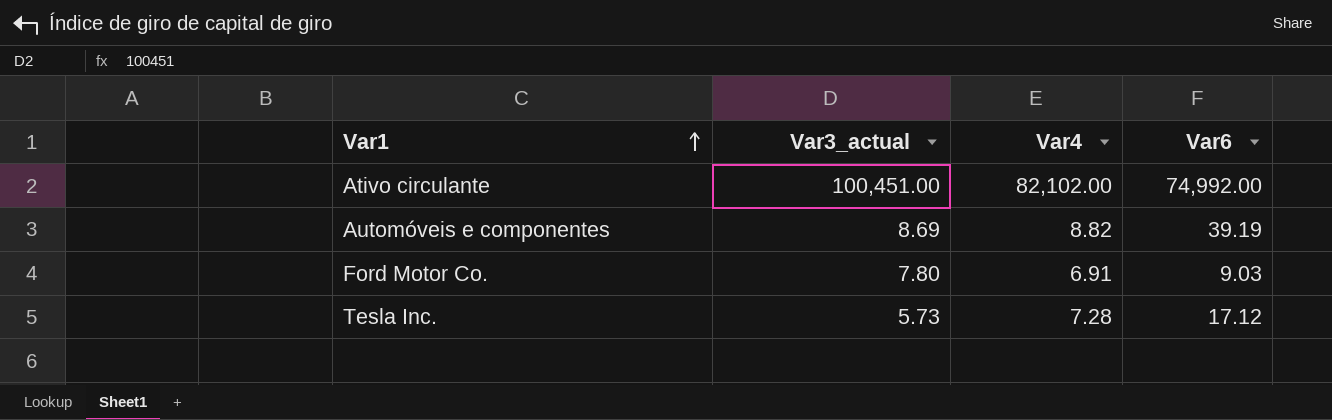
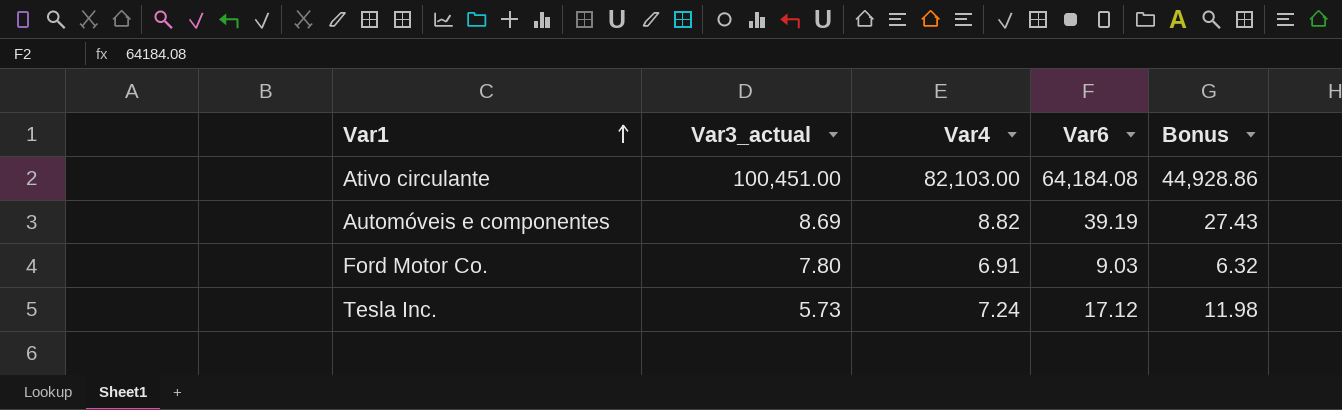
column Bonus | formula: none -> [Var6] * 0.7
Ativo circulante | Var4: 82,102.00 -> 82,103.00
Ativo circulante | Var6: 74,992.00 -> 64,184.08
Tesla Inc. | Var4: 7.28 -> 7.24

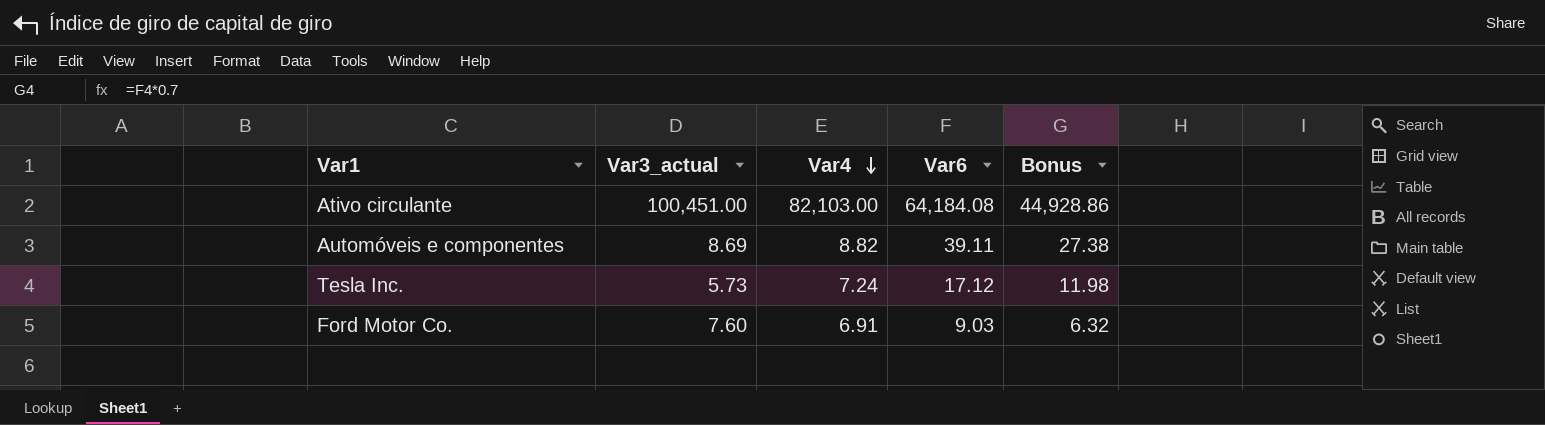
row order: Var1 ascending -> Var4 descending
Automóveis e componentes | Var6: 39.19 -> 39.11
Automóveis e componentes | Bonus: 27.43 -> 27.38
Ford Motor Co. | Var3_actual: 7.80 -> 7.60

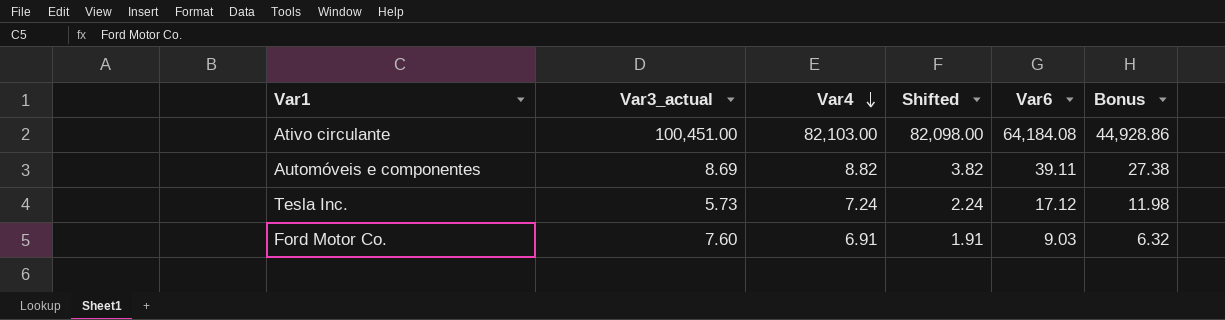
column Shifted | formula: none -> [Var4] - 5

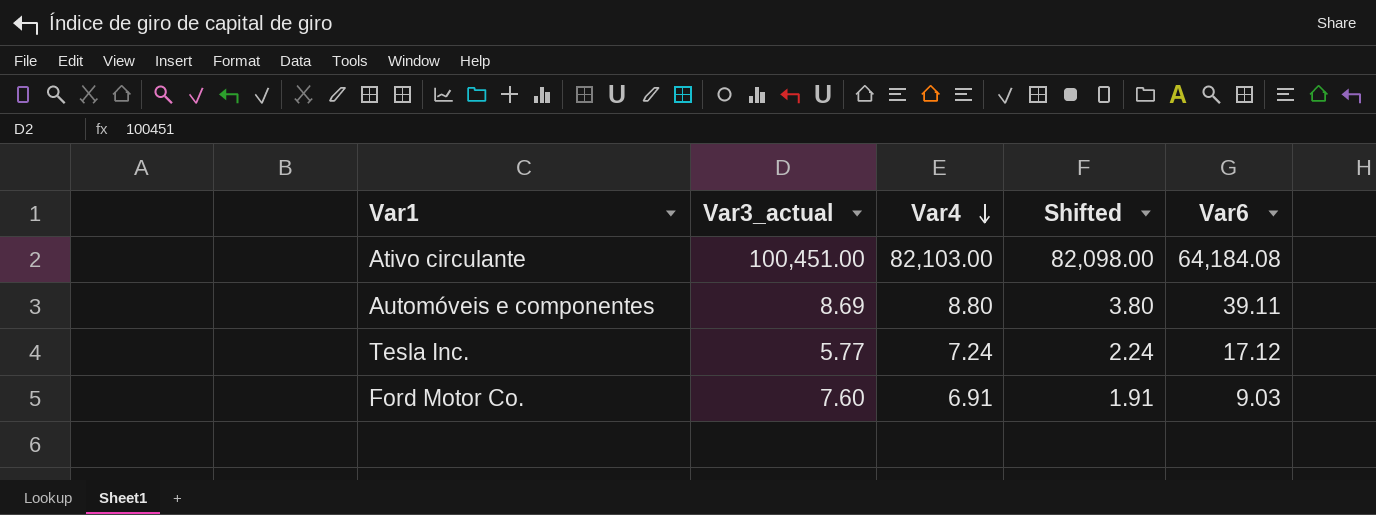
column Bonus | formula: [Var6] * 0.7 -> none
Automóveis e componentes | Var4: 8.82 -> 8.80
Automóveis e componentes | Shifted: 3.82 -> 3.80
Tesla Inc. | Var3_actual: 5.73 -> 5.77

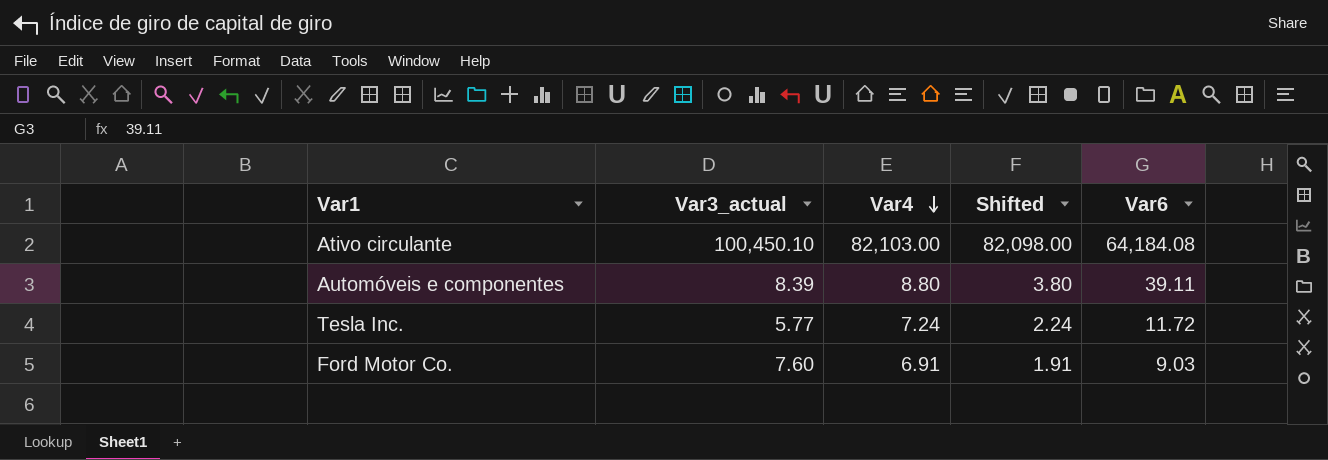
Ativo circulante | Var3_actual: 100,451.00 -> 100,450.10
Automóveis e componentes | Var3_actual: 8.69 -> 8.39
Tesla Inc. | Var6: 17.12 -> 11.72

